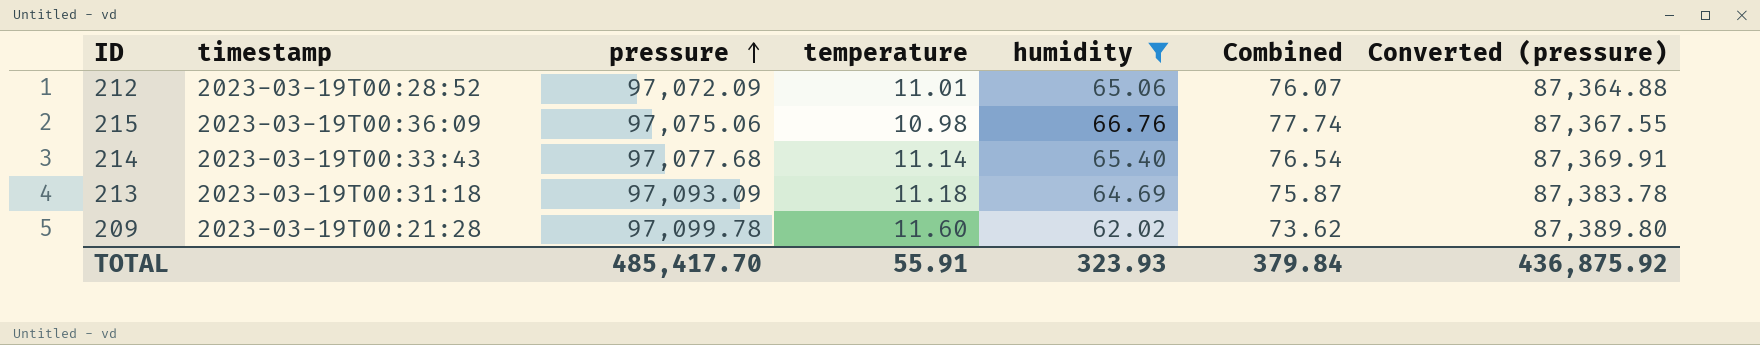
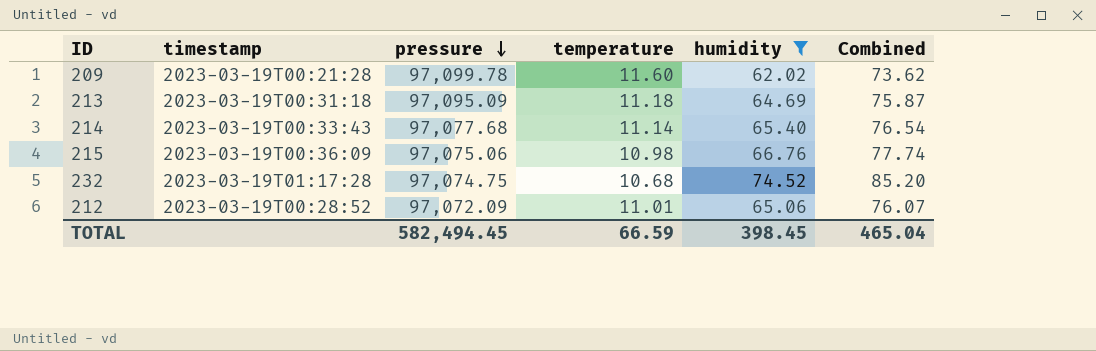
row order: pressure ascending -> pressure descending
column Converted (pressure) | formula: [pressure] * 0.9 -> none
213 | pressure: 97,093.09 -> 97,095.09
row 232: none -> 2023-03-19T01:17:28 | 97,074.75 | 10.68 | 74.52 | 85.20
TOTAL | pressure: 485,417.70 -> 582,494.45
TOTAL | temperature: 55.91 -> 66.59
TOTAL | humidity: 323.93 -> 398.45
TOTAL | Combined: 379.84 -> 465.04

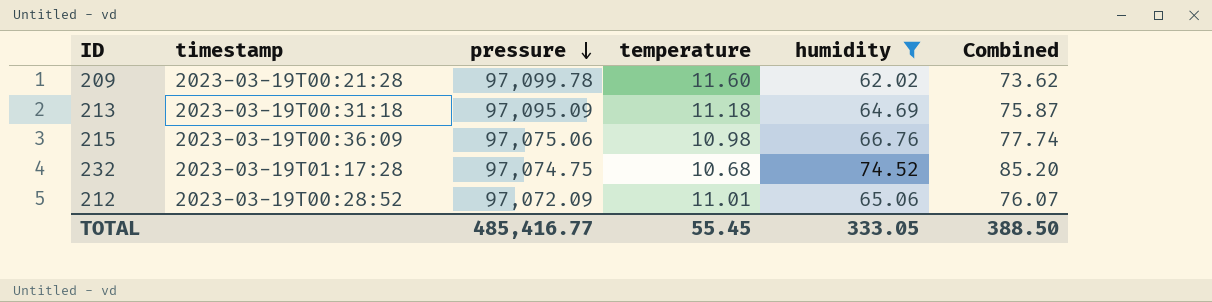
row 214: 2023-03-19T00:33:43 | 97,077.68 | 11.14 | 65.40 | 76.54 -> none
TOTAL | pressure: 582,494.45 -> 485,416.77
TOTAL | temperature: 66.59 -> 55.45
TOTAL | humidity: 398.45 -> 333.05
TOTAL | Combined: 465.04 -> 388.50

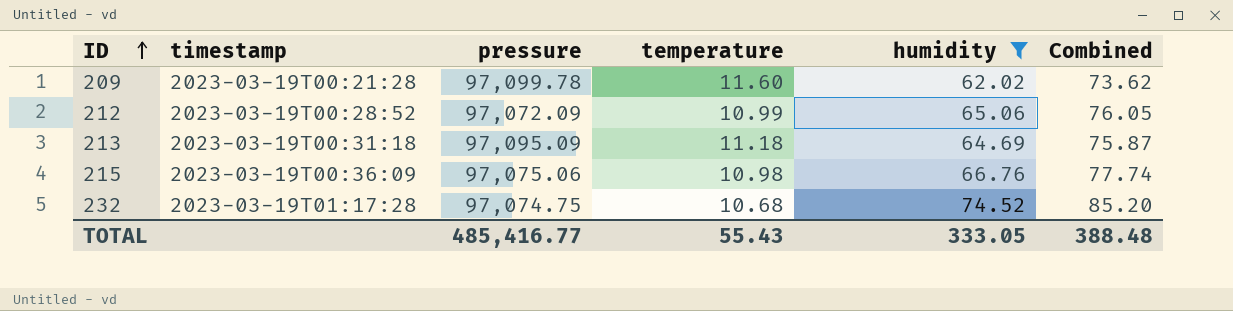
row order: pressure descending -> ID ascending
212 | temperature: 11.01 -> 10.99
212 | Combined: 76.07 -> 76.05
TOTAL | temperature: 55.45 -> 55.43
TOTAL | Combined: 388.50 -> 388.48

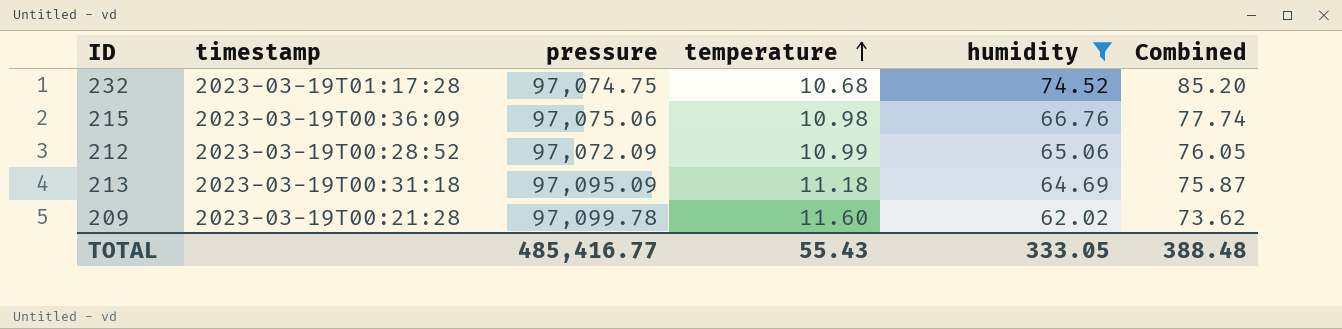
row order: ID ascending -> temperature ascending

